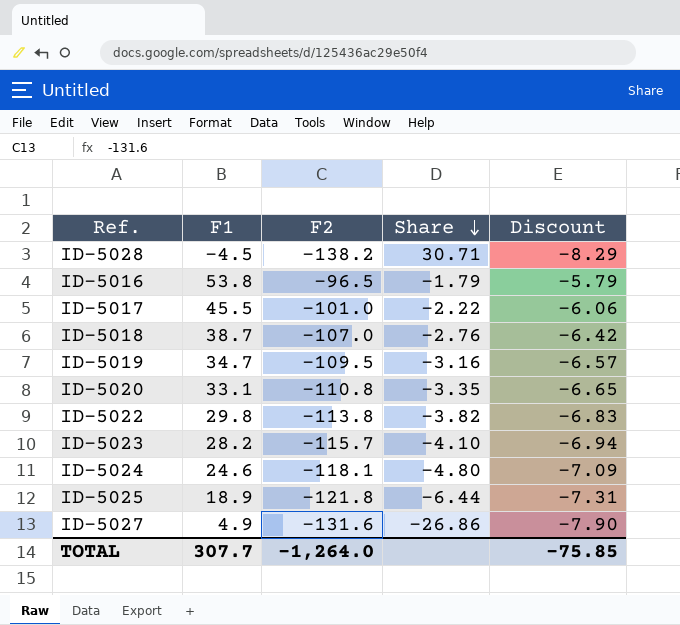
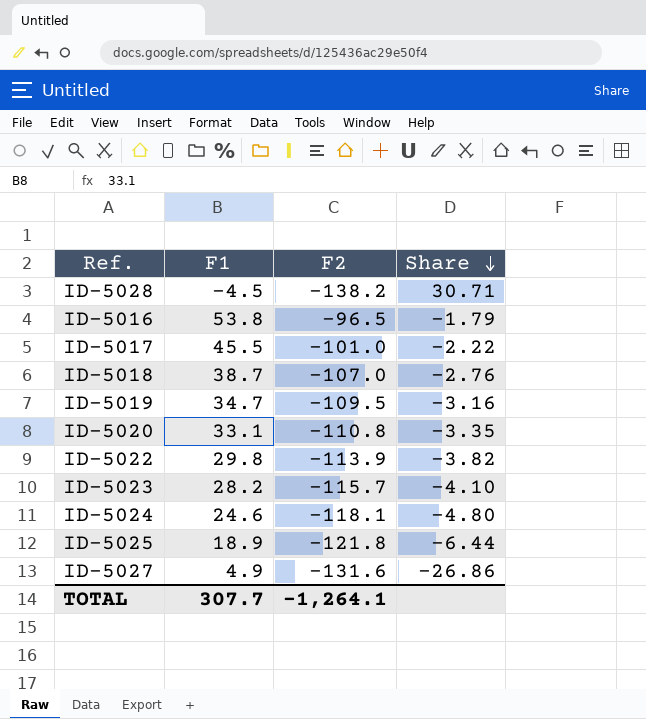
column Discount | formula: [F2] * 0.06 -> none
ID-5022 | F2: -113.8 -> -113.9
TOTAL | F2: -1,264.0 -> -1,264.1

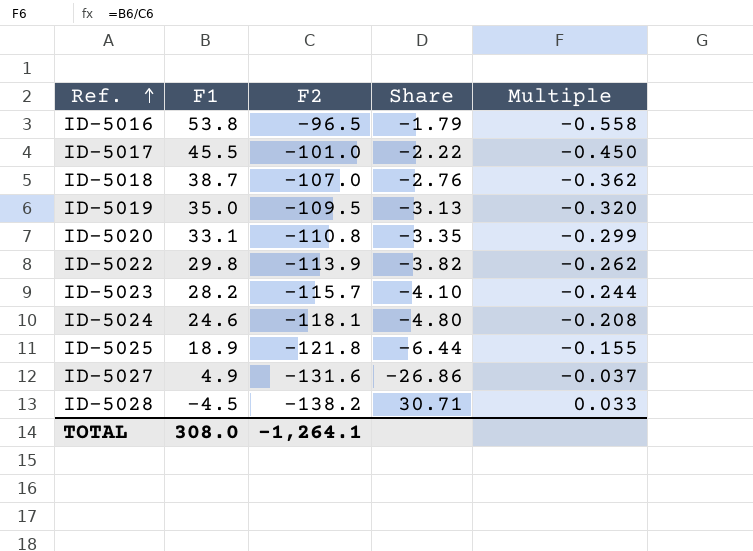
row order: Share descending -> Ref. ascending
column Multiple | formula: none -> [F1] / [F2]
ID-5019 | F1: 34.7 -> 35.0
ID-5019 | Share: -3.16 -> -3.13
TOTAL | F1: 307.7 -> 308.0

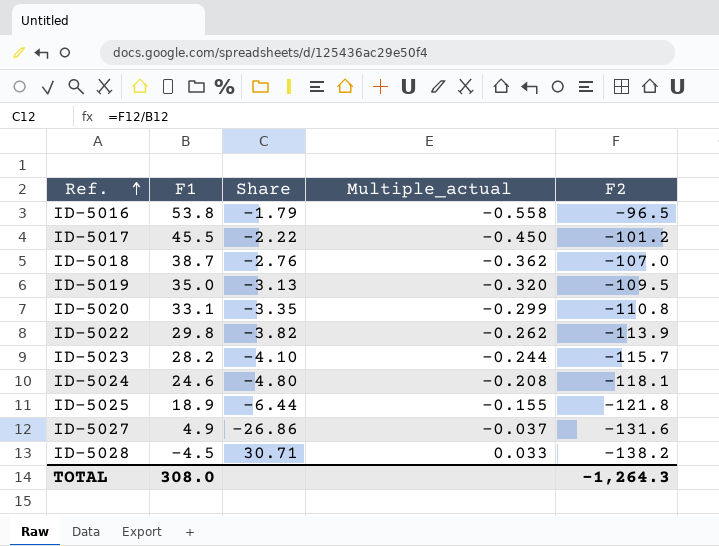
column name: Multiple -> Multiple_actual
column F2 | position: 3 -> 5
ID-5017 | F2: -101.0 -> -101.2
TOTAL | F2: -1,264.1 -> -1,264.3

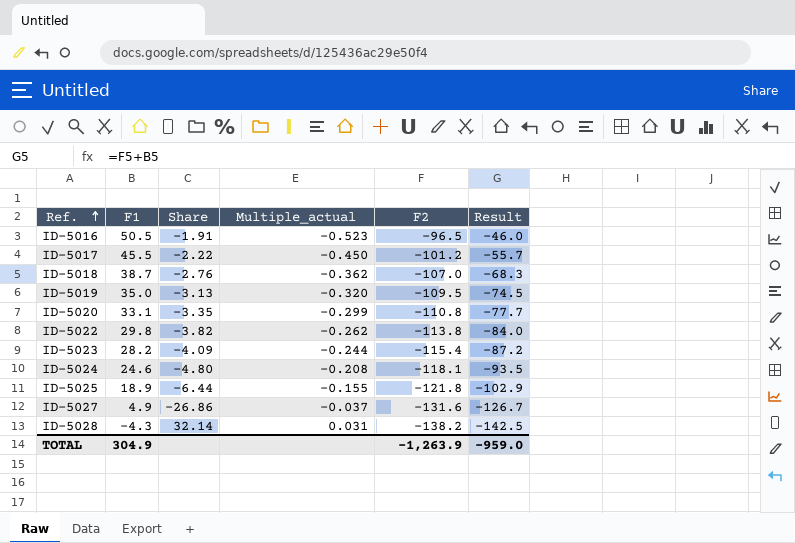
column Result | formula: none -> [F1] + [F2]
ID-5016 | F1: 53.8 -> 50.5
ID-5016 | Share: -1.79 -> -1.91
ID-5016 | Multiple_actual: -0.558 -> -0.523
ID-5022 | F2: -113.9 -> -113.8
ID-5023 | Share: -4.10 -> -4.09
ID-5023 | F2: -115.7 -> -115.4
ID-5028 | F1: -4.5 -> -4.3
ID-5028 | Share: 30.71 -> 32.14
ID-5028 | Multiple_actual: 0.033 -> 0.031
TOTAL | F1: 308.0 -> 304.9
TOTAL | F2: -1,264.3 -> -1,263.9

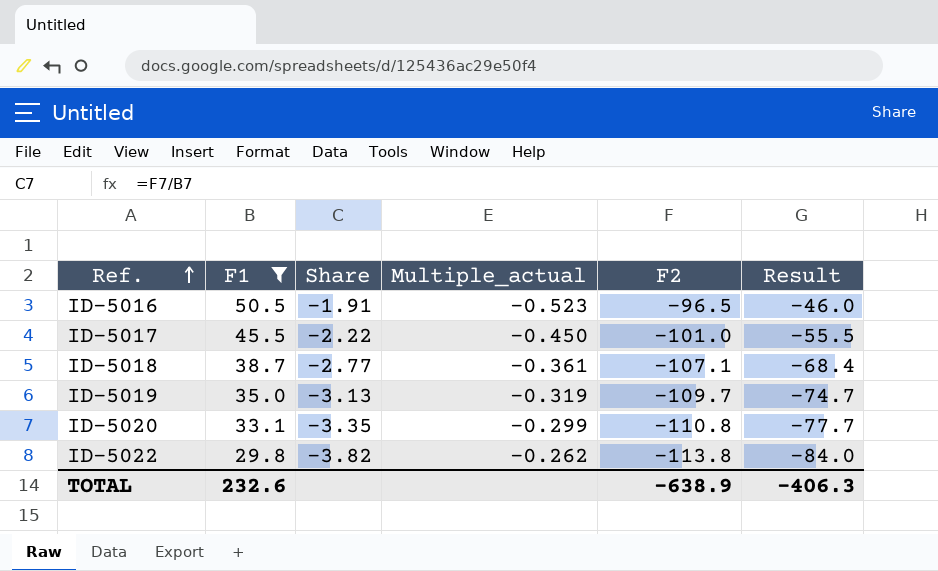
filter: none -> F1 >= 29.8
ID-5017 | F2: -101.2 -> -101.0
ID-5017 | Result: -55.7 -> -55.5
ID-5018 | Share: -2.76 -> -2.77
ID-5018 | Multiple_actual: -0.362 -> -0.361
ID-5018 | F2: -107.0 -> -107.1
ID-5018 | Result: -68.3 -> -68.4
ID-5019 | Multiple_actual: -0.320 -> -0.319
ID-5019 | F2: -109.5 -> -109.7
ID-5019 | Result: -74.5 -> -74.7
TOTAL | F1: 304.9 -> 232.6
TOTAL | F2: -1,263.9 -> -638.9
TOTAL | Result: -959.0 -> -406.3

